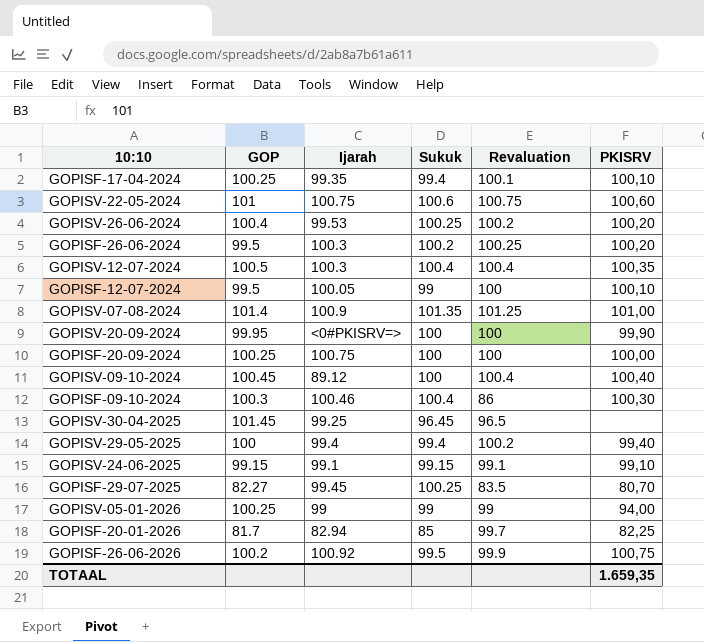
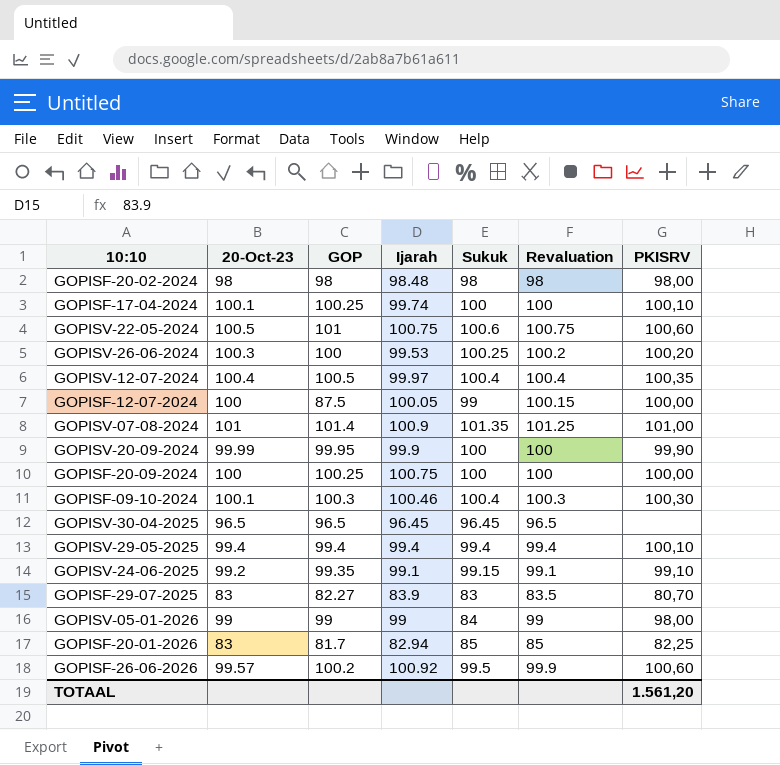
column 20-Oct-23 | position: none -> 2
row GOPISF-26-06-2024: 99.5 | 100.3 | 100.2 | 100.25 | 100,20 -> none
row GOPISV-09-10-2024: 100.45 | 89.12 | 100 | 100.4 | 100,40 -> none
row GOPISF-20-02-2024: none -> 98 | 98 | 98.48 | 98 | 98 | 98,00
GOPISF-17-04-2024 | Ijarah: 99.35 -> 99.74
GOPISF-17-04-2024 | Sukuk: 99.4 -> 100
GOPISF-17-04-2024 | Revaluation: 100.1 -> 100
GOPISV-26-06-2024 | GOP: 100.4 -> 100
GOPISV-12-07-2024 | Ijarah: 100.3 -> 99.97
GOPISF-12-07-2024 | GOP: 99.5 -> 87.5
GOPISF-12-07-2024 | Revaluation: 100 -> 100.15
GOPISF-12-07-2024 | PKISRV: 100,10 -> 100,00
GOPISV-20-09-2024 | Ijarah: <0#PKISRV=> -> 99.9
GOPISF-09-10-2024 | Revaluation: 86 -> 100.3
GOPISV-30-04-2025 | GOP: 101.45 -> 96.5
GOPISV-30-04-2025 | Ijarah: 99.25 -> 96.45
GOPISV-29-05-2025 | GOP: 100 -> 99.4
GOPISV-29-05-2025 | Revaluation: 100.2 -> 99.4
GOPISV-29-05-2025 | PKISRV: 99,40 -> 100,10
GOPISV-24-06-2025 | GOP: 99.15 -> 99.35
GOPISF-29-07-2025 | Ijarah: 99.45 -> 83.9
GOPISF-29-07-2025 | Sukuk: 100.25 -> 83
GOPISV-05-01-2026 | GOP: 100.25 -> 99
GOPISV-05-01-2026 | Sukuk: 99 -> 84
GOPISV-05-01-2026 | PKISRV: 94,00 -> 98,00
GOPISF-20-01-2026 | Revaluation: 99.7 -> 85
GOPISF-26-06-2026 | PKISRV: 100,75 -> 100,60
TOTAAL | PKISRV: 1.659,35 -> 1.561,20

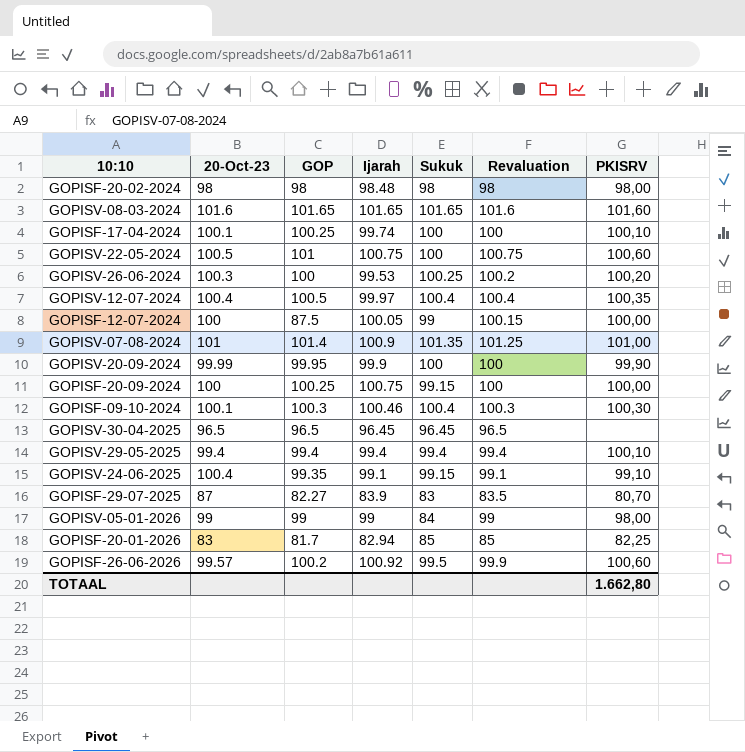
row GOPISV-08-03-2024: none -> 101.6 | 101.65 | 101.65 | 101.65 | 101.6 | 101,60
GOPISV-22-05-2024 | Sukuk: 100.6 -> 100
GOPISF-20-09-2024 | Sukuk: 100 -> 99.15
GOPISV-24-06-2025 | 20-Oct-23: 99.2 -> 100.4
GOPISF-29-07-2025 | 20-Oct-23: 83 -> 87
TOTAAL | PKISRV: 1.561,20 -> 1.662,80

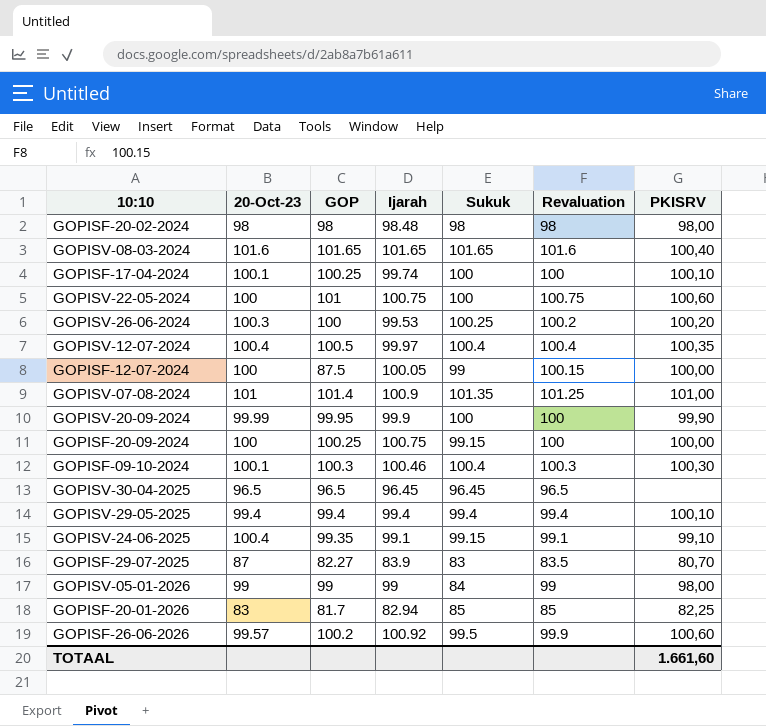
GOPISV-08-03-2024 | PKISRV: 101,60 -> 100,40
GOPISV-22-05-2024 | 20-Oct-23: 100.5 -> 100
TOTAAL | PKISRV: 1.662,80 -> 1.661,60

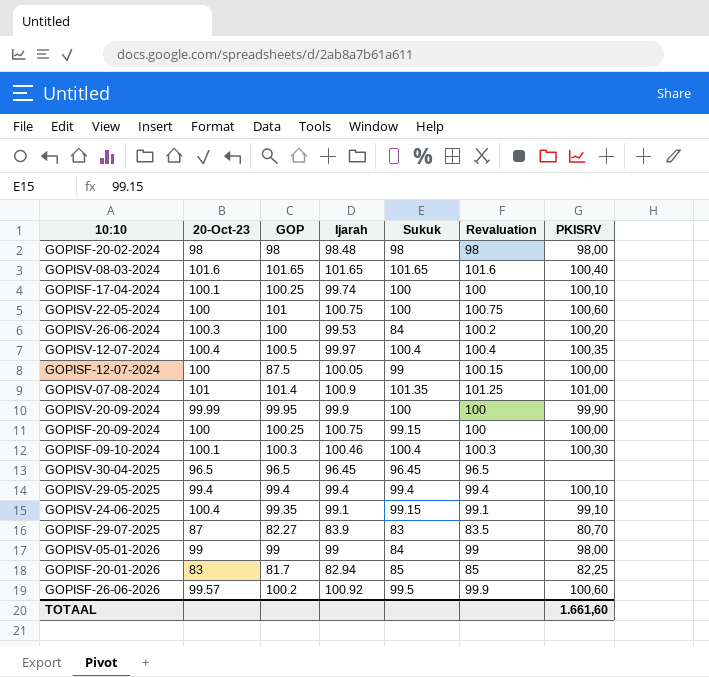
GOPISV-26-06-2024 | Sukuk: 100.25 -> 84

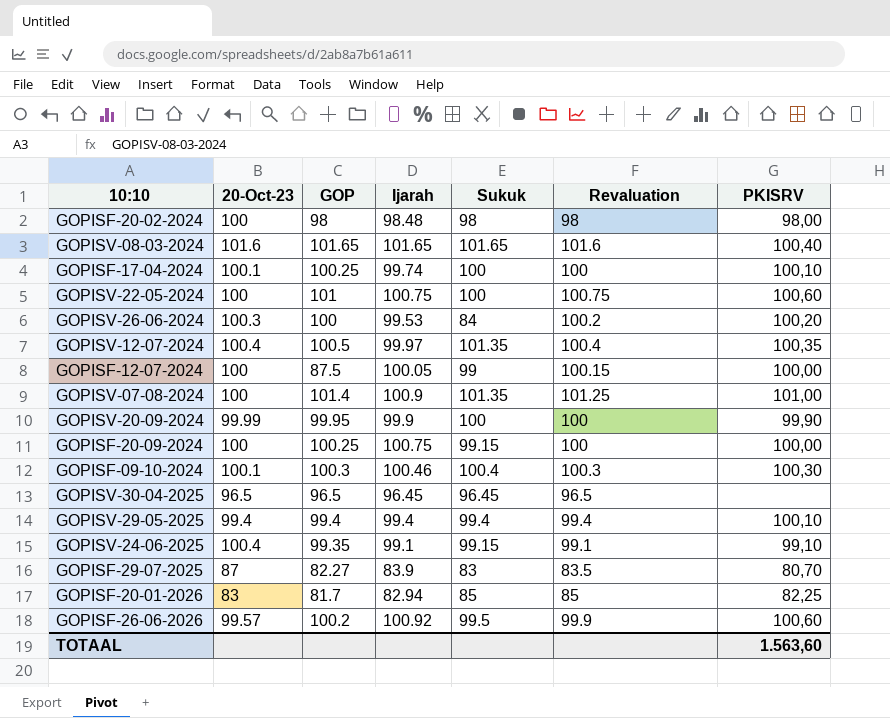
row GOPISV-05-01-2026: 99 | 99 | 99 | 84 | 99 | 98,00 -> none
GOPISF-20-02-2024 | 20-Oct-23: 98 -> 100
GOPISV-12-07-2024 | Sukuk: 100.4 -> 101.35
GOPISV-07-08-2024 | 20-Oct-23: 101 -> 100
TOTAAL | PKISRV: 1.661,60 -> 1.563,60

